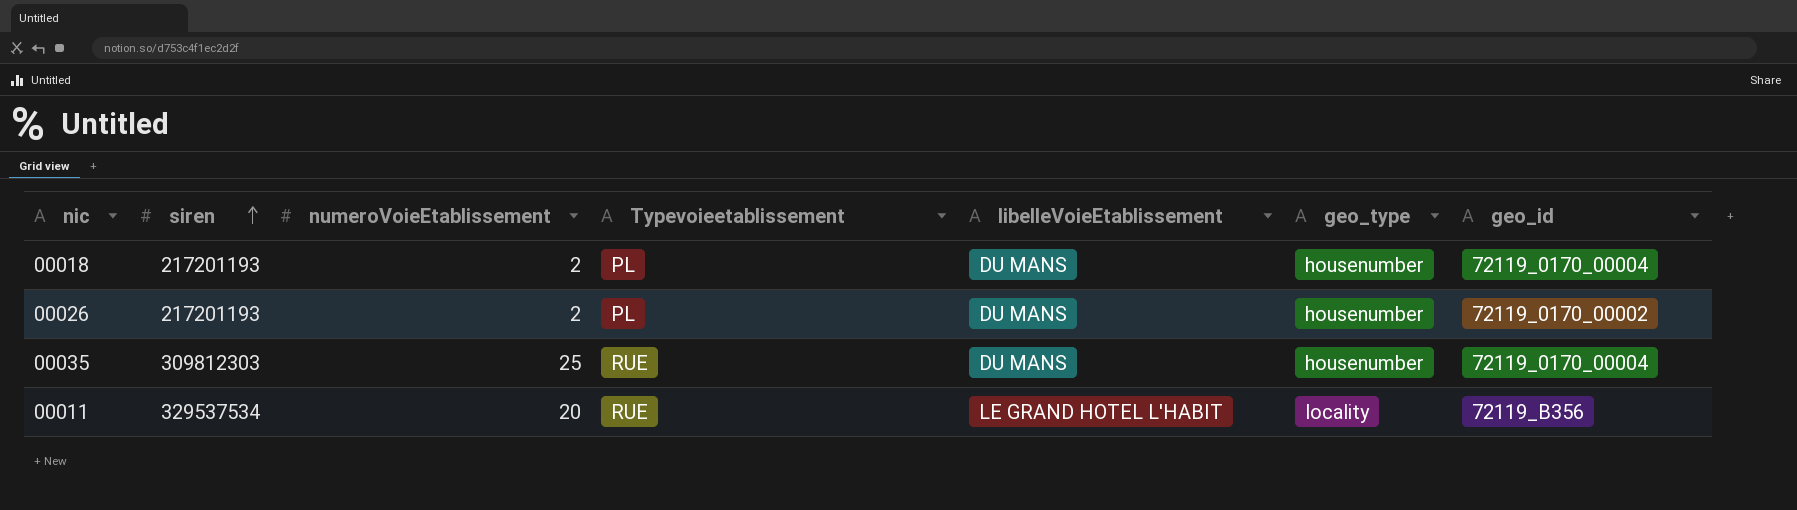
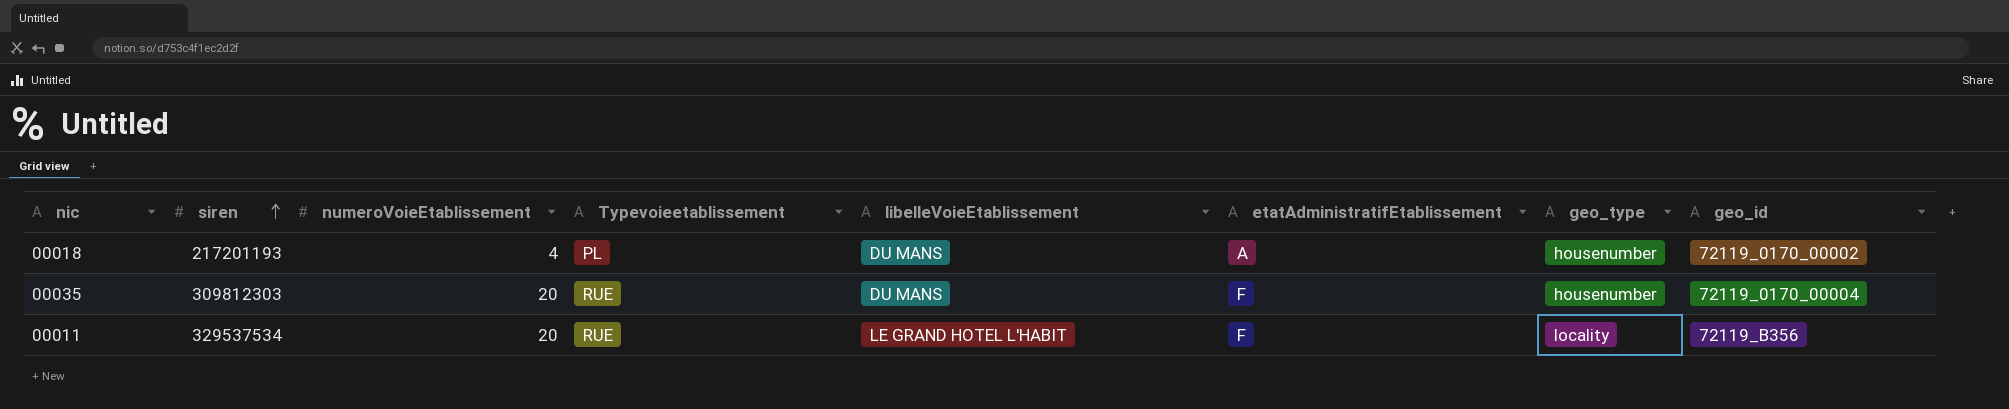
column etatAdministratifEtablissement | position: none -> 6
row 00026: 217201193 | 2 | PL | DU MANS | housenumber | 72119_0170_00002 -> none
00018 | numeroVoieEtablissement: 2 -> 4
00018 | geo_id: 72119_0170_00004 -> 72119_0170_00002
00035 | numeroVoieEtablissement: 25 -> 20

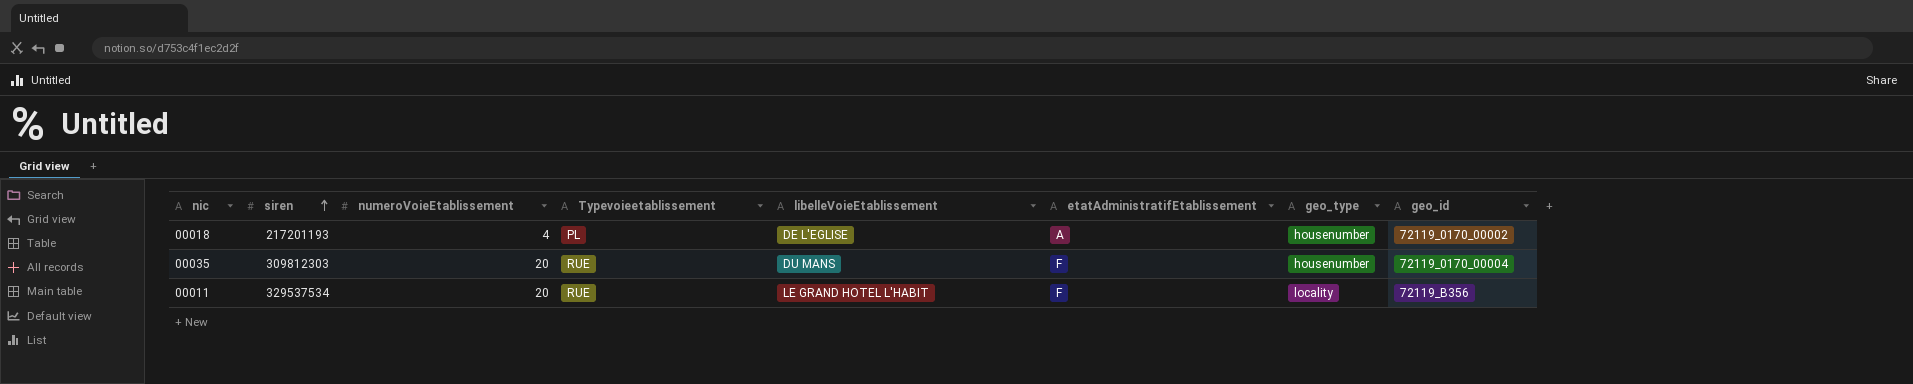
00018 | libelleVoieEtablissement: DU MANS -> DE L'EGLISE

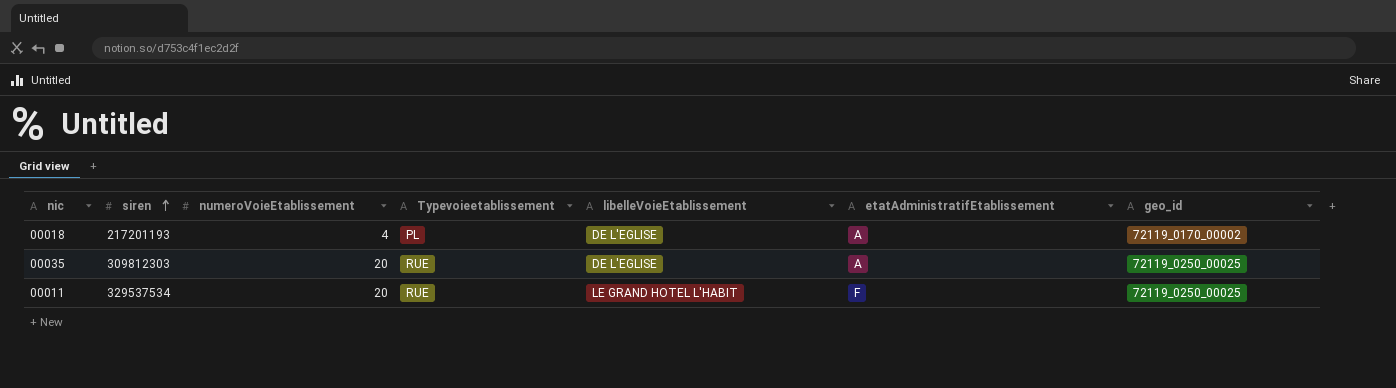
column geo_type | position: 7 -> none
00035 | libelleVoieEtablissement: DU MANS -> DE L'EGLISE
00035 | etatAdministratifEtablissement: F -> A
00035 | geo_id: 72119_0170_00004 -> 72119_0250_00025
00011 | geo_id: 72119_B356 -> 72119_0250_00025

